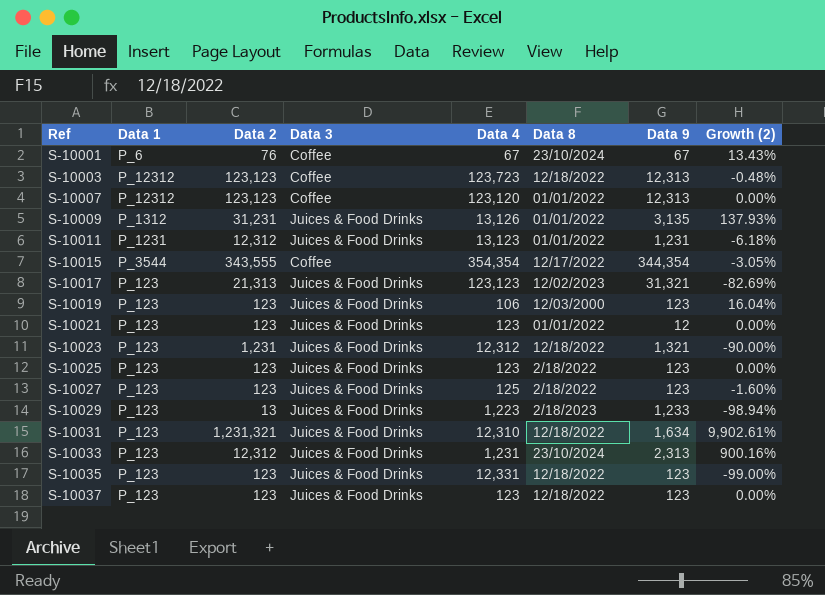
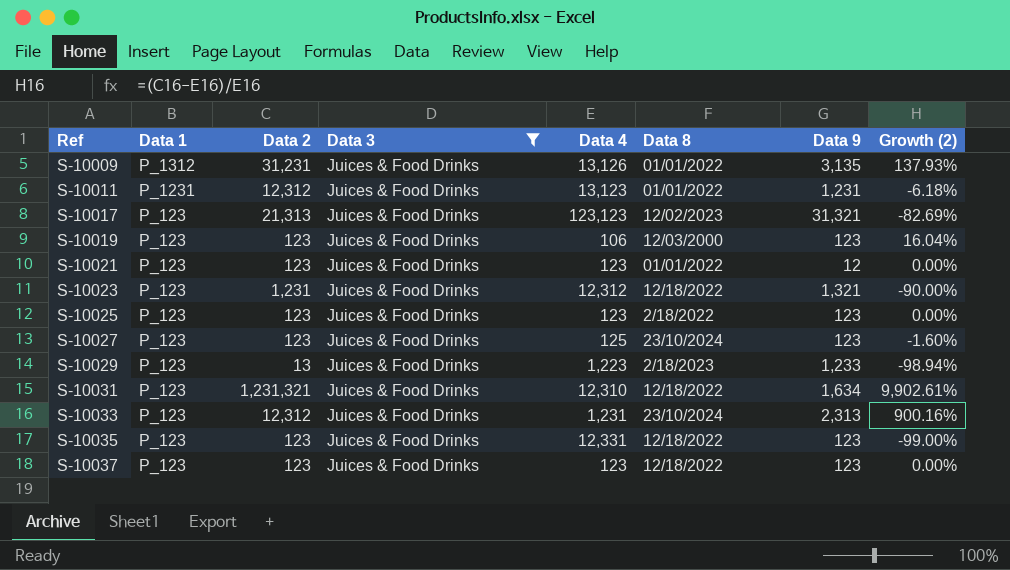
filter: none -> Data 3 = Juices & Food Drinks
S-10027 | Data 8: 2/18/2022 -> 23/10/2024

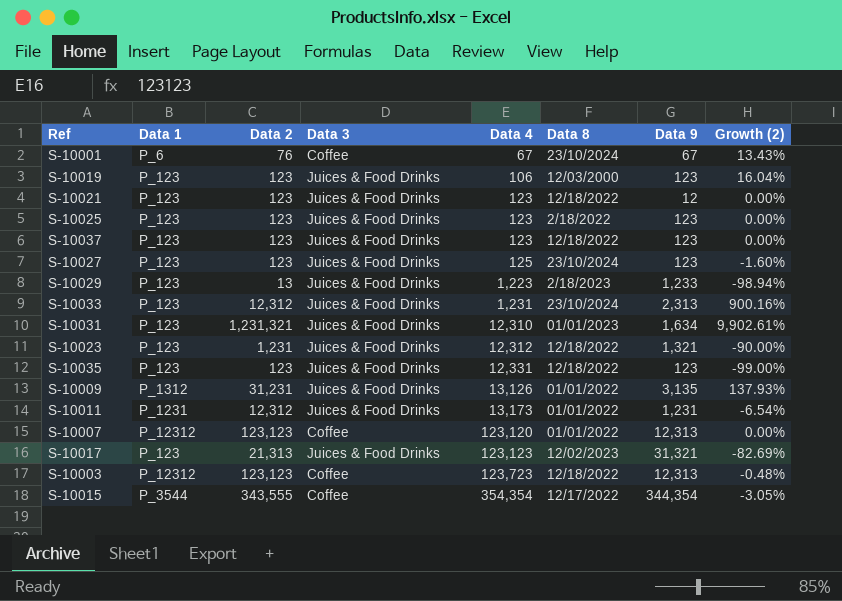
filter: Data 3 = Juices & Food Drinks -> none
row order: Ref ascending -> Data 4 ascending
S-10021 | Data 8: 01/01/2022 -> 12/18/2022
S-10031 | Data 8: 12/18/2022 -> 01/01/2023
S-10011 | Data 4: 13,123 -> 13,173
S-10011 | Growth (2): -6.18% -> -6.54%

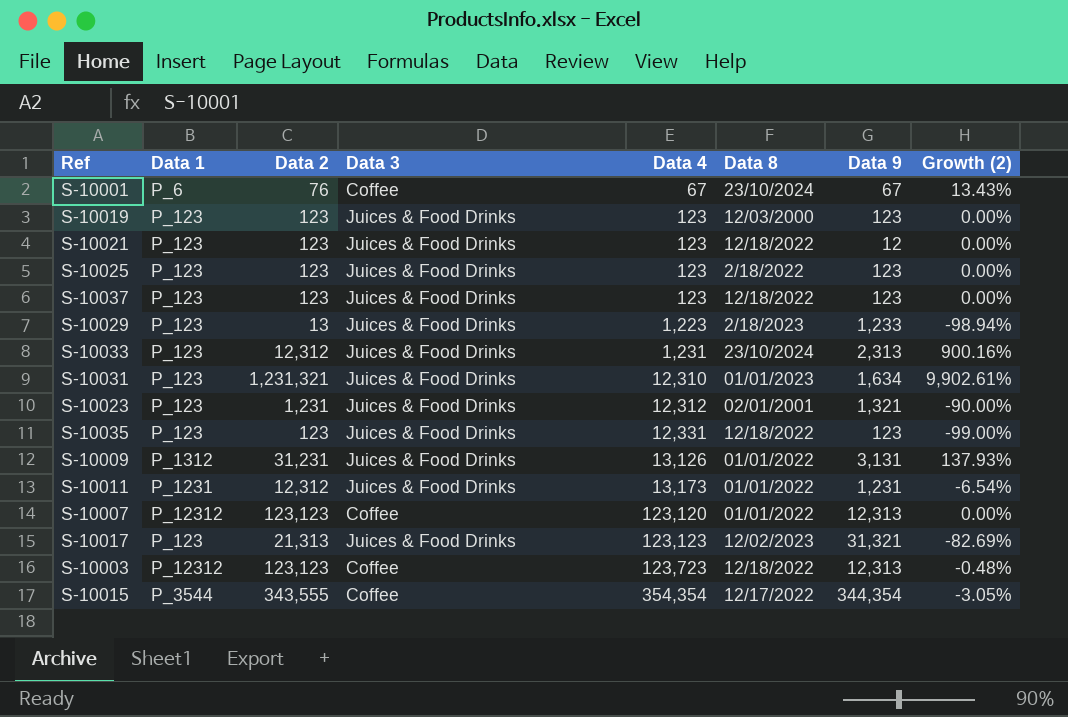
row S-10027: P_123 | 123 | Juices & Food Drinks | 125 | 23/10/2024 | 123 | -1.60% -> none
S-10019 | Data 4: 106 -> 123
S-10019 | Growth (2): 16.04% -> 0.00%
S-10023 | Data 8: 12/18/2022 -> 02/01/2001
S-10009 | Data 9: 3,135 -> 3,131

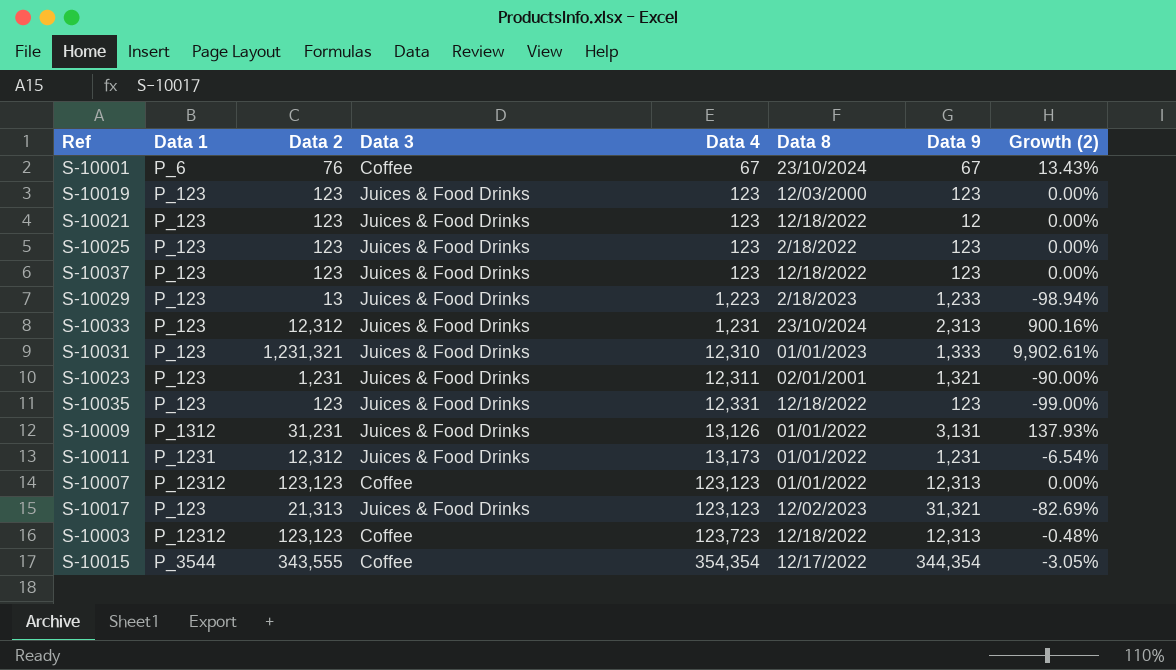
S-10031 | Data 9: 1,634 -> 1,333
S-10023 | Data 4: 12,312 -> 12,311
S-10007 | Data 4: 123,120 -> 123,123

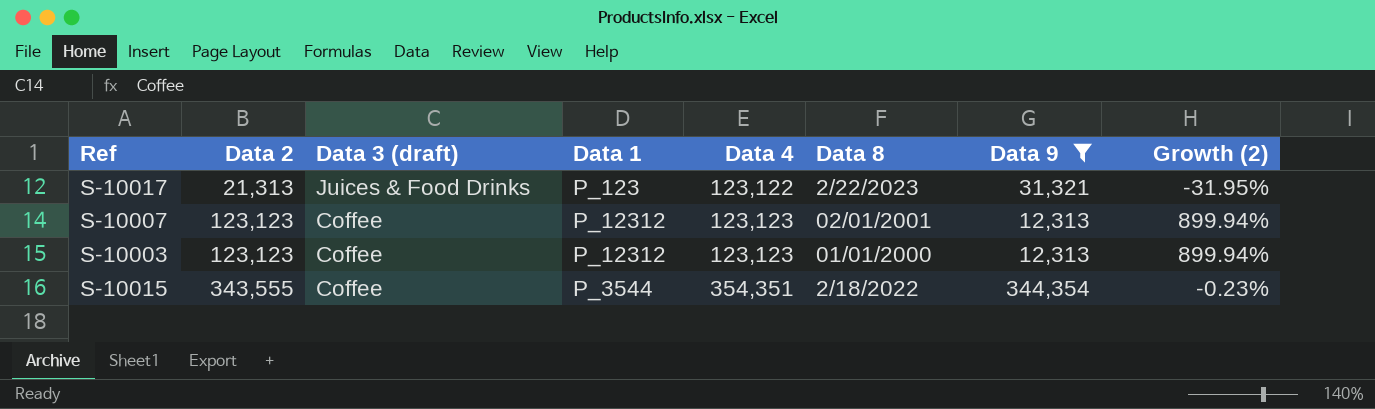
filter: none -> Data 9 >= 12,313
row order: Data 4 ascending -> Data 2 ascending
column name: Data 3 -> Data 3 (draft)
column Data 1 | position: 2 -> 4
column Growth (2) | formula: ([Data 2] - [Data 4]) / [Data 4] -> ([Data 2] - [Data 9]) / [Data 9]
S-10017 | Data 4: 123,123 -> 123,122
S-10017 | Data 8: 12/02/2023 -> 2/22/2023
S-10007 | Data 8: 01/01/2022 -> 02/01/2001
S-10003 | Data 4: 123,723 -> 123,123
S-10003 | Data 8: 12/18/2022 -> 01/01/2000
S-10015 | Data 4: 354,354 -> 354,351
S-10015 | Data 8: 12/17/2022 -> 2/18/2022

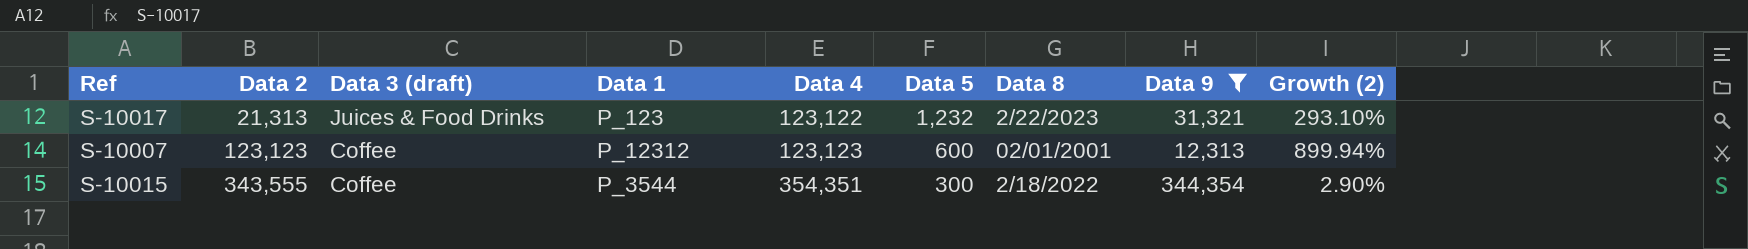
column Data 5 | position: none -> 6
column Growth (2) | formula: ([Data 2] - [Data 9]) / [Data 9] -> ([Data 4] - [Data 9]) / [Data 9]
row S-10003: 123,123 | Coffee | P_12312 | 123,123 | 01/01/2000 | 12,313 | 899.94% -> none

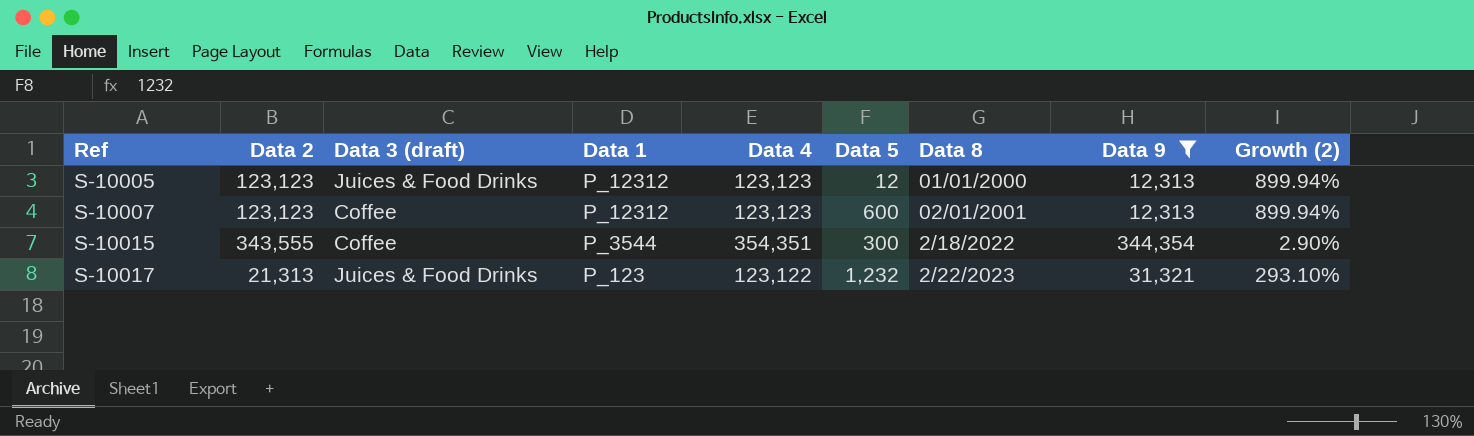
row order: Data 2 ascending -> Ref ascending
row S-10005: none -> 123,123 | Juices & Food Drinks | P_12312 | 123,123 | 12 | 01/01/2000 | 12,313 | 899.94%

